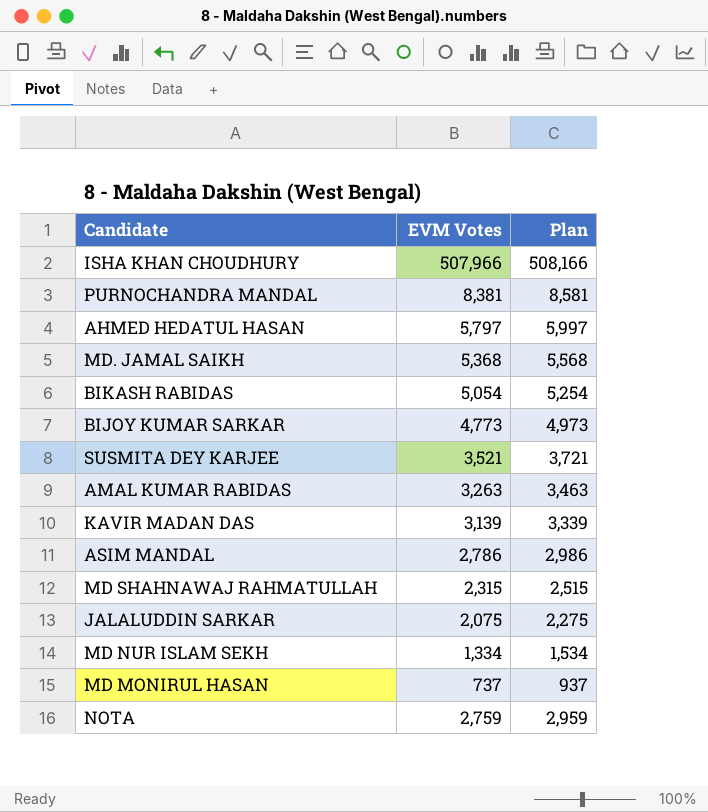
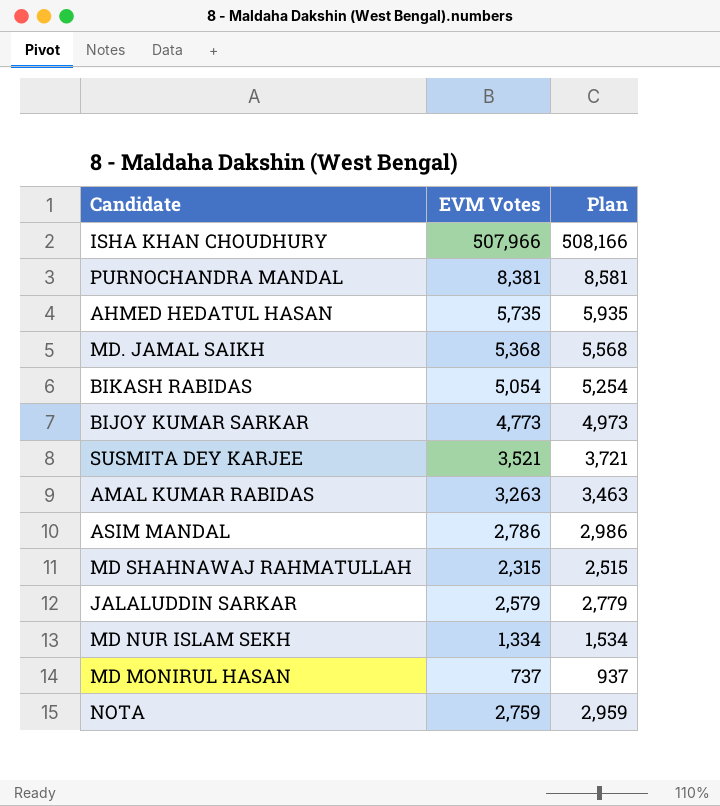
row KAVIR MADAN DAS: 3,139 | 3,339 -> none
AHMED HEDATUL HASAN | EVM Votes: 5,797 -> 5,735
AHMED HEDATUL HASAN | Plan: 5,997 -> 5,935
JALALUDDIN SARKAR | EVM Votes: 2,075 -> 2,579
JALALUDDIN SARKAR | Plan: 2,275 -> 2,779

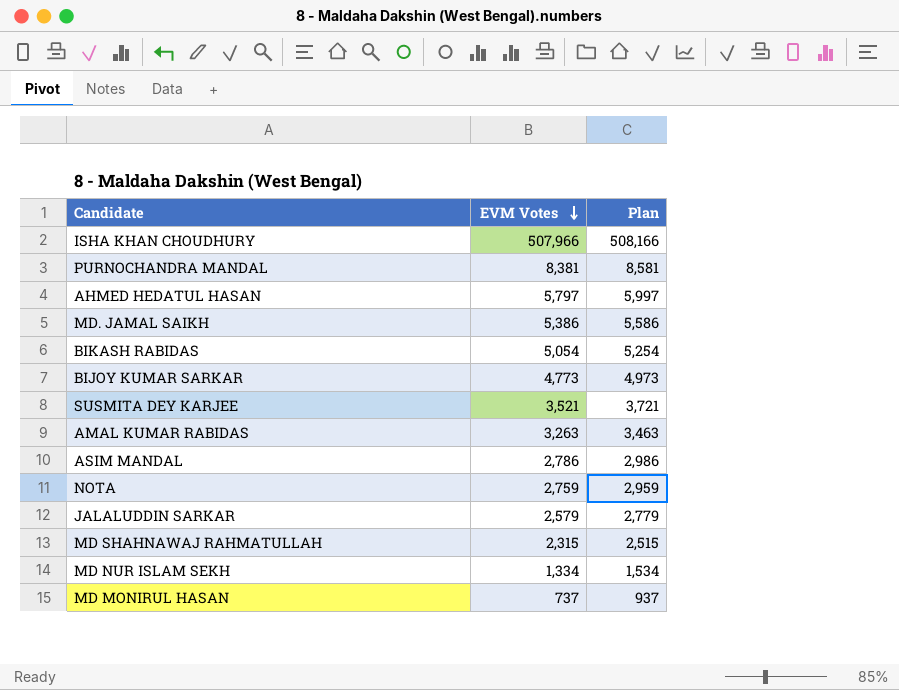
row order: none -> EVM Votes descending
AHMED HEDATUL HASAN | EVM Votes: 5,735 -> 5,797
AHMED HEDATUL HASAN | Plan: 5,935 -> 5,997
MD. JAMAL SAIKH | EVM Votes: 5,368 -> 5,386
MD. JAMAL SAIKH | Plan: 5,568 -> 5,586

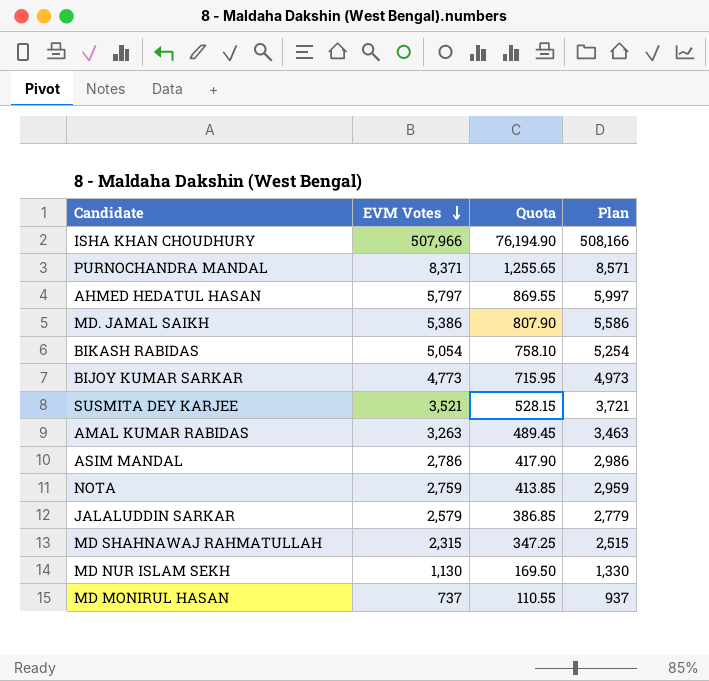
column Quota | formula: none -> [EVM Votes] * 0.15
PURNOCHANDRA MANDAL | EVM Votes: 8,381 -> 8,371
PURNOCHANDRA MANDAL | Plan: 8,581 -> 8,571
MD NUR ISLAM SEKH | EVM Votes: 1,334 -> 1,130
MD NUR ISLAM SEKH | Plan: 1,534 -> 1,330

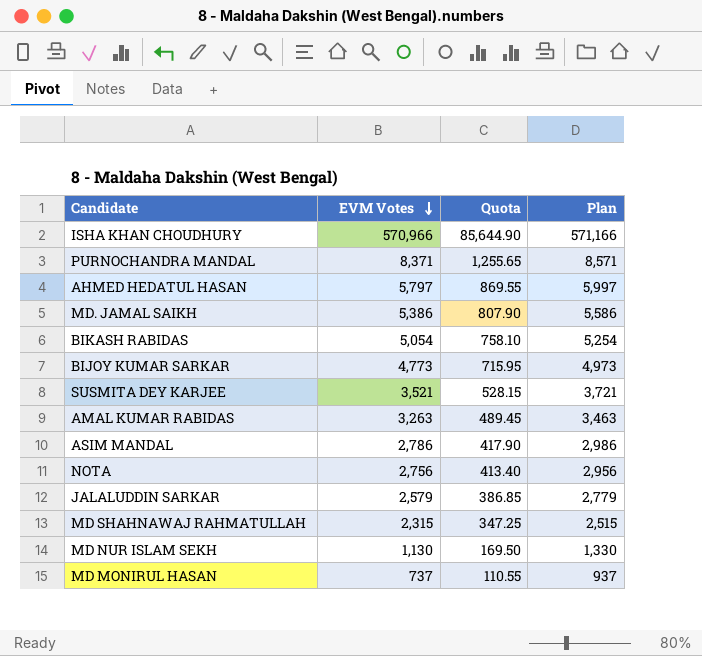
ISHA KHAN CHOUDHURY | EVM Votes: 507,966 -> 570,966
ISHA KHAN CHOUDHURY | Quota: 76,194.90 -> 85,644.90
ISHA KHAN CHOUDHURY | Plan: 508,166 -> 571,166
NOTA | EVM Votes: 2,759 -> 2,756
NOTA | Quota: 413.85 -> 413.40
NOTA | Plan: 2,959 -> 2,956

